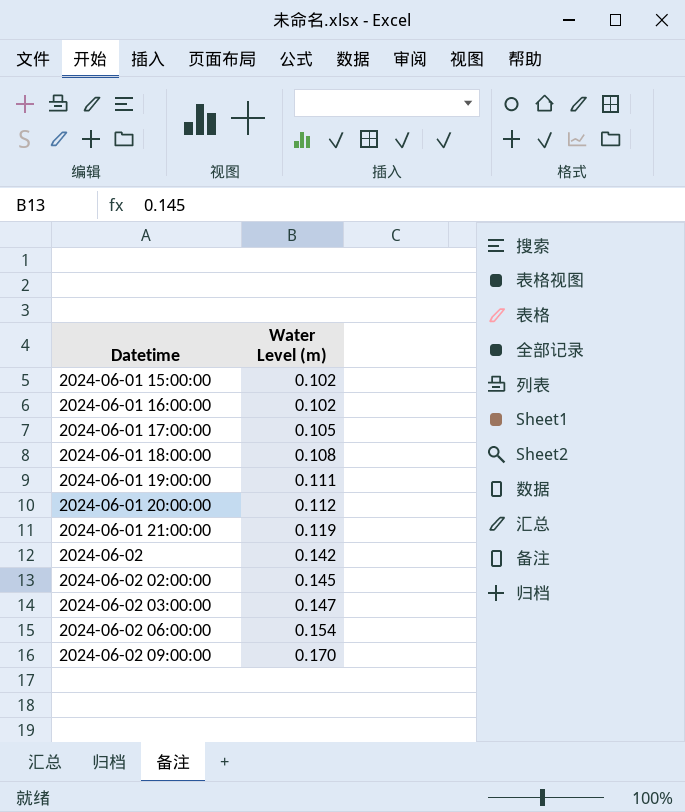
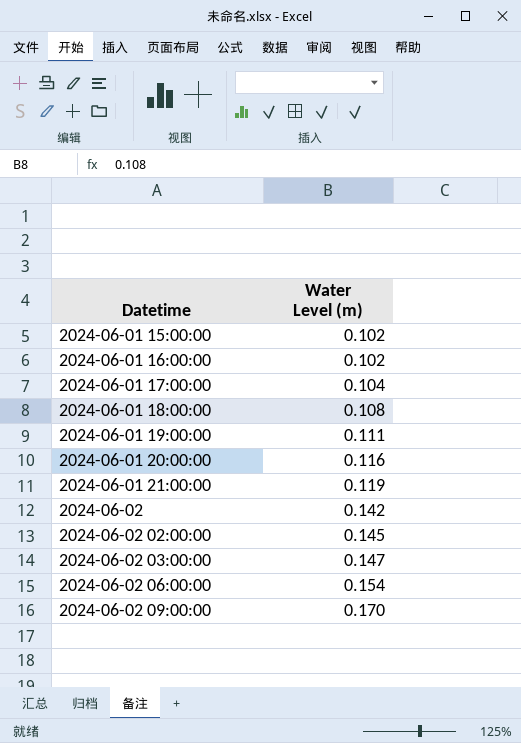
2024-06-01 17:00:00 | Water Level (m): 0.105 -> 0.104
2024-06-01 20:00:00 | Water Level (m): 0.112 -> 0.116

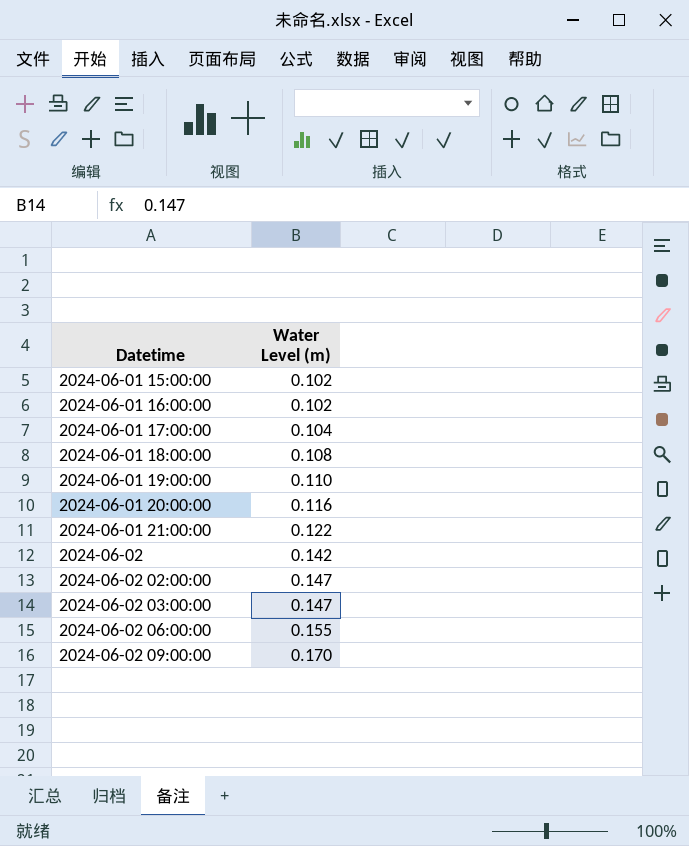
2024-06-01 19:00:00 | Water Level (m): 0.111 -> 0.110
2024-06-01 21:00:00 | Water Level (m): 0.119 -> 0.122
2024-06-02 02:00:00 | Water Level (m): 0.145 -> 0.147
2024-06-02 06:00:00 | Water Level (m): 0.154 -> 0.155

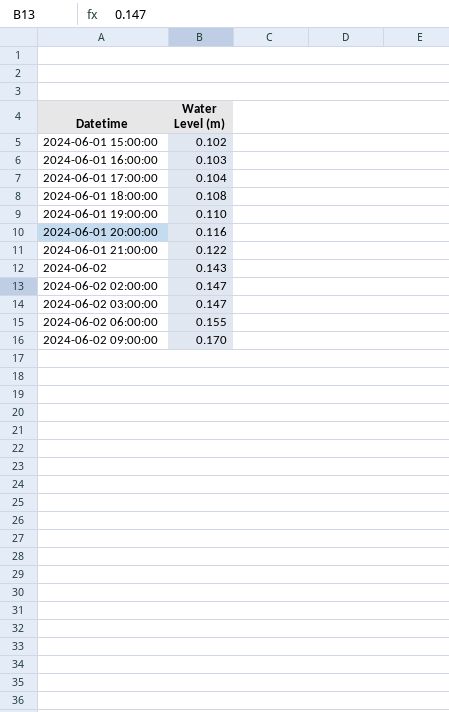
2024-06-01 16:00:00 | Water Level (m): 0.102 -> 0.103
2024-06-02 | Water Level (m): 0.142 -> 0.143

